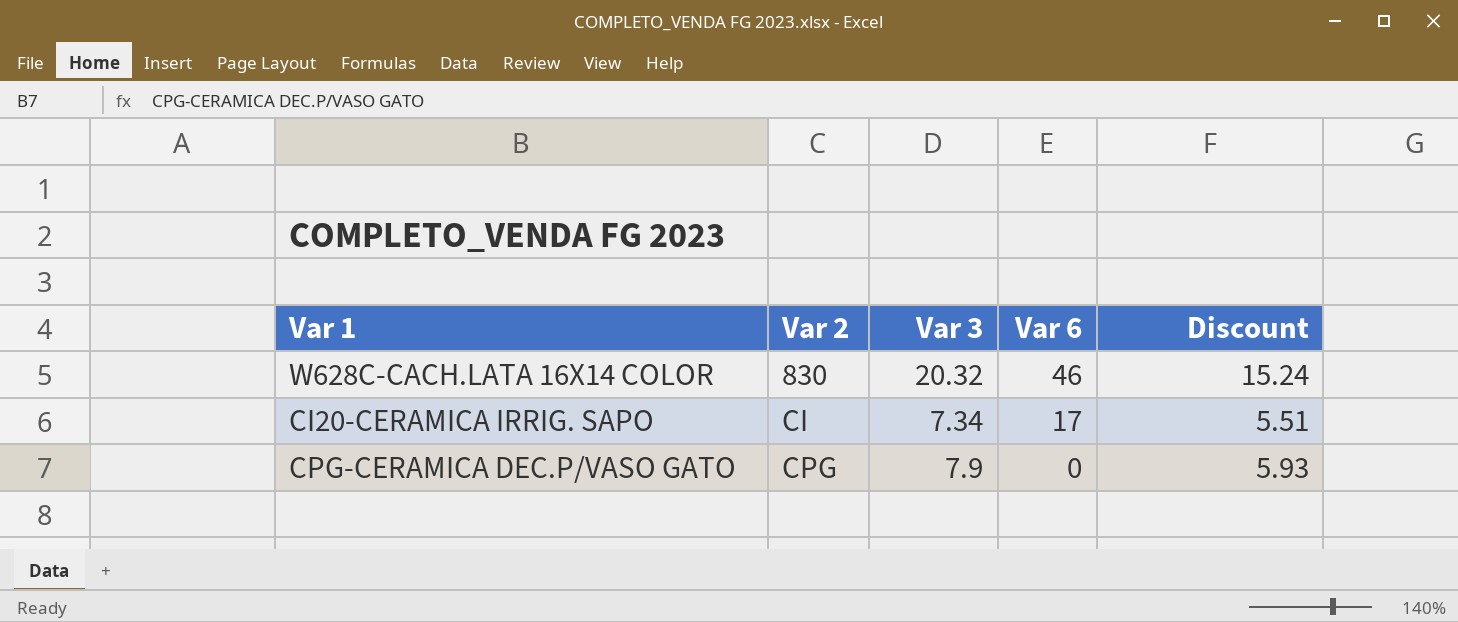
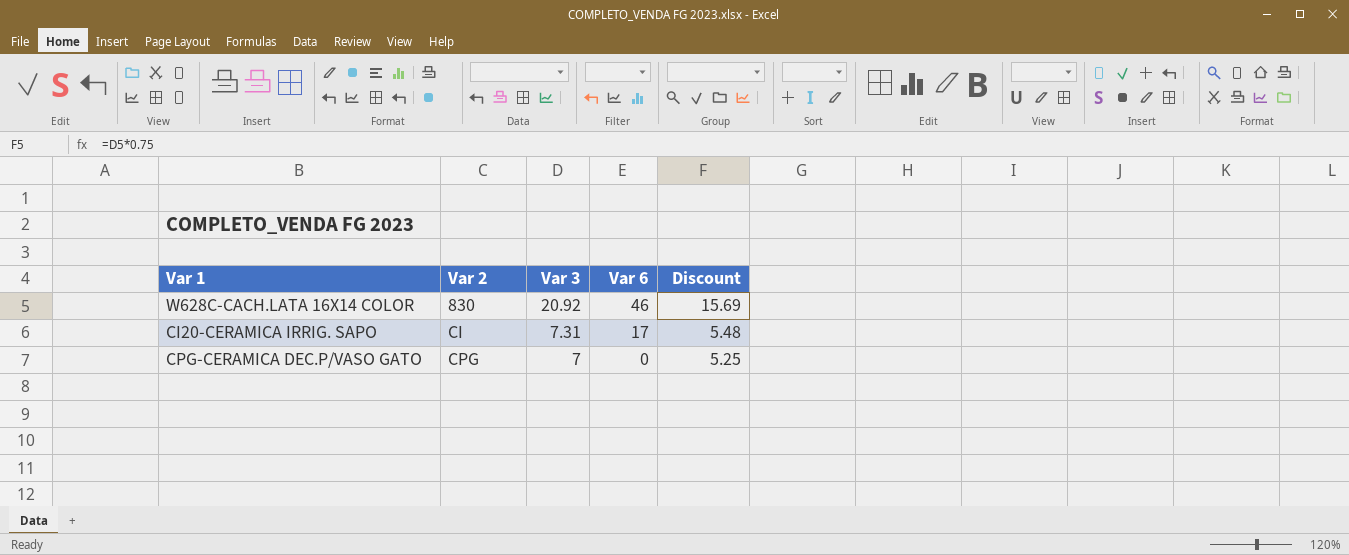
W628C-CACH.LATA 16X14 COLOR | Var 3: 20.32 -> 20.92
W628C-CACH.LATA 16X14 COLOR | Discount: 15.24 -> 15.69
CI20-CERAMICA IRRIG. SAPO | Var 3: 7.34 -> 7.31
CI20-CERAMICA IRRIG. SAPO | Discount: 5.51 -> 5.48
CPG-CERAMICA DEC.P/VASO GATO | Var 3: 7.9 -> 7
CPG-CERAMICA DEC.P/VASO GATO | Discount: 5.93 -> 5.25

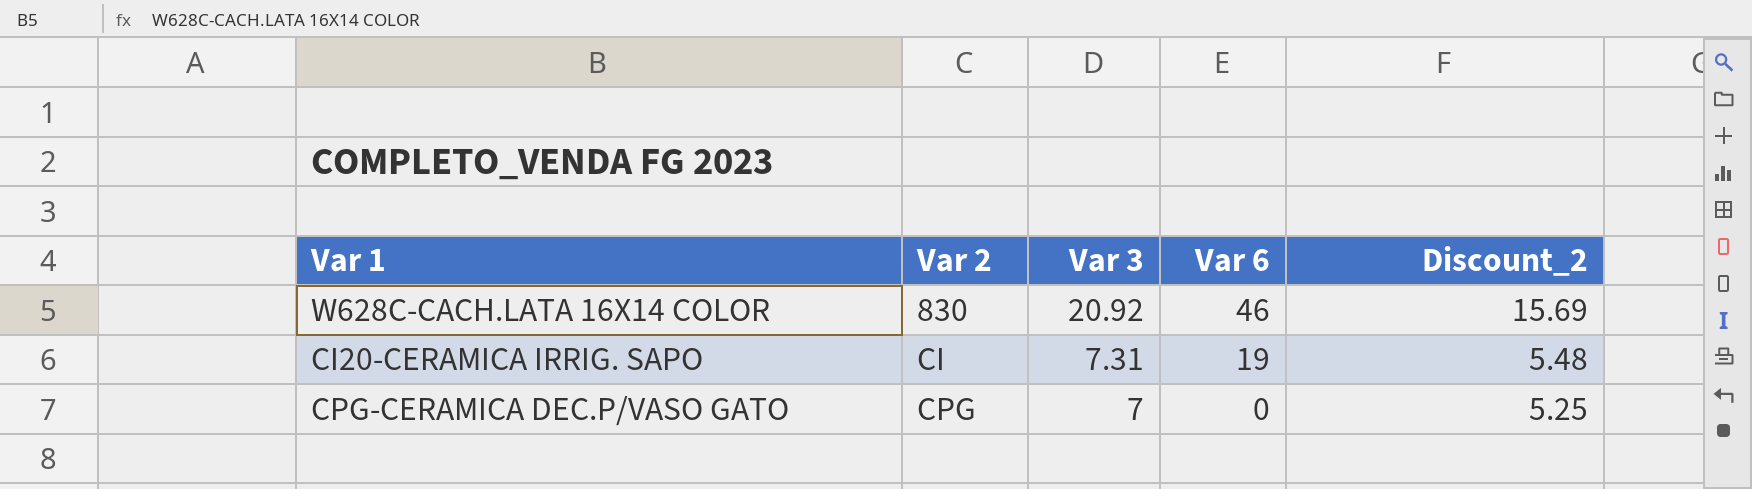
column name: Discount -> Discount_2
CI20-CERAMICA IRRIG. SAPO | Var 6: 17 -> 19

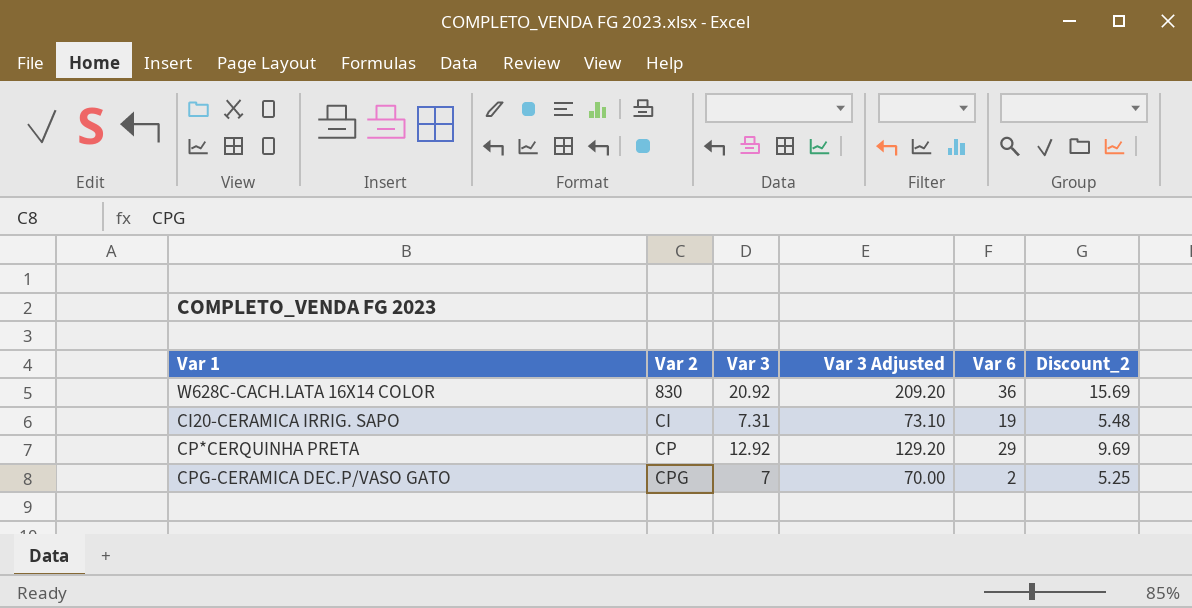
column Var 3 Adjusted | formula: none -> [Var 3] * 10
W628C-CACH.LATA 16X14 COLOR | Var 6: 46 -> 36
row CP*CERQUINHA PRETA: none -> CP | 12.92 | 129.20 | 29 | 9.69
CPG-CERAMICA DEC.P/VASO GATO | Var 6: 0 -> 2

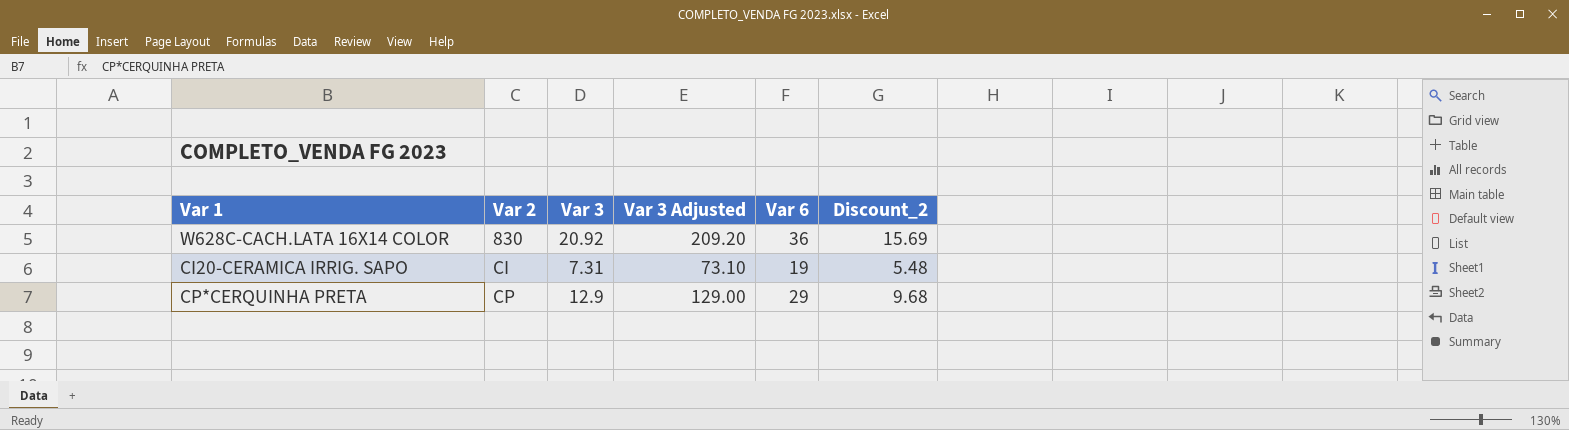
row CPG-CERAMICA DEC.P/VASO GATO: CPG | 7 | 70.00 | 2 | 5.25 -> none
CP*CERQUINHA PRETA | Var 3: 12.92 -> 12.9
CP*CERQUINHA PRETA | Var 3 Adjusted: 129.20 -> 129.00
CP*CERQUINHA PRETA | Discount_2: 9.69 -> 9.68

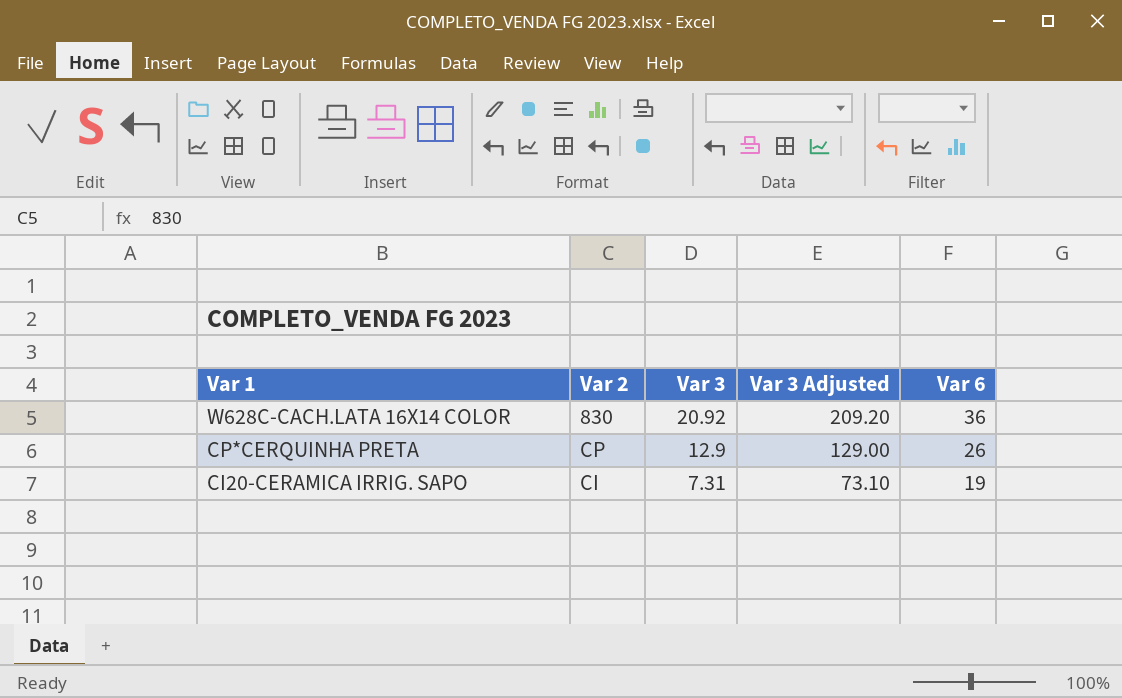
row order: Var 2 ascending -> Var 1 descending
column Discount_2 | formula: [Var 3] * 0.75 -> none
CP*CERQUINHA PRETA | Var 6: 29 -> 26

